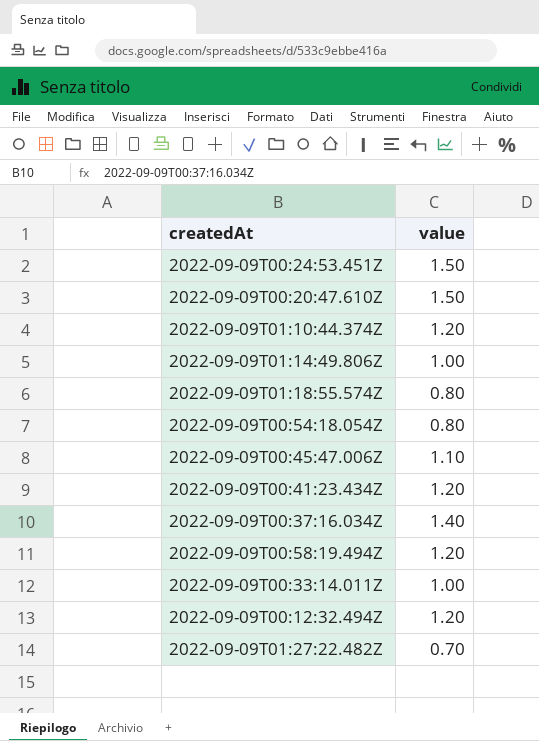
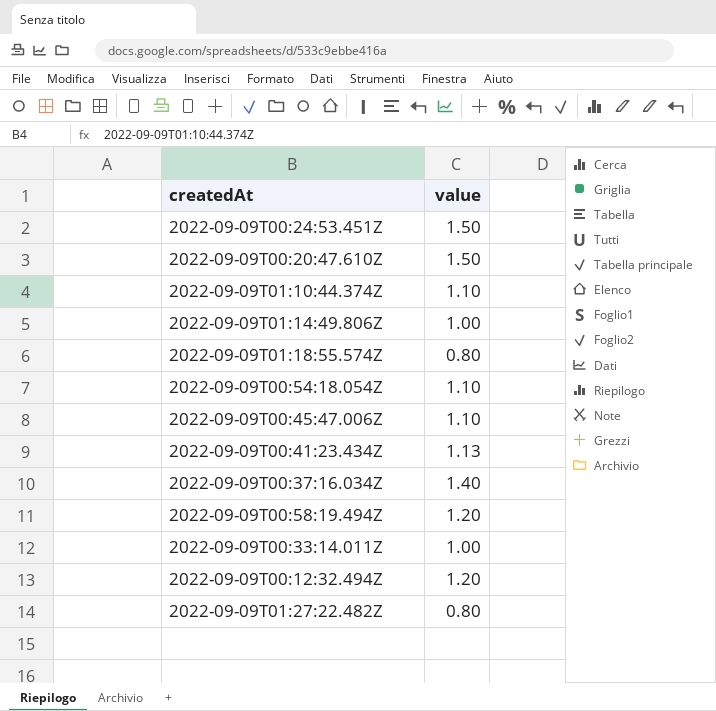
2022-09-09T01:10:44.374Z | value: 1.20 -> 1.10
2022-09-09T00:54:18.054Z | value: 0.80 -> 1.10
2022-09-09T00:41:23.434Z | value: 1.20 -> 1.13
2022-09-09T01:27:22.482Z | value: 0.70 -> 0.80

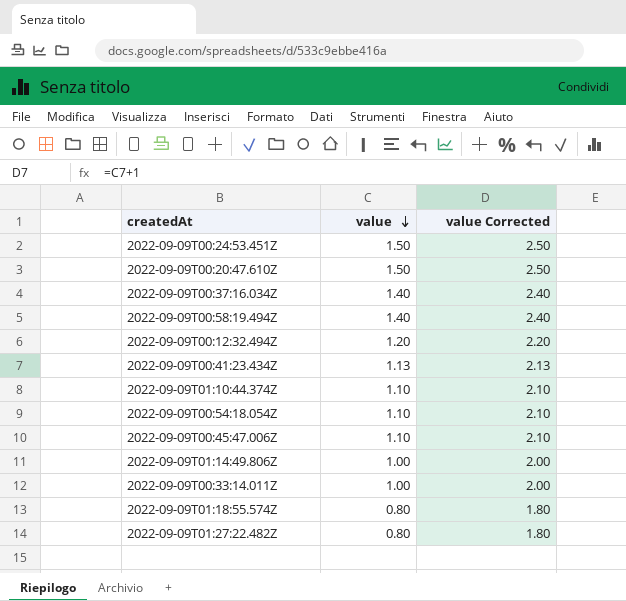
row order: none -> value descending
column value Corrected | formula: none -> [value] + 1
2022-09-09T00:58:19.494Z | value: 1.20 -> 1.40

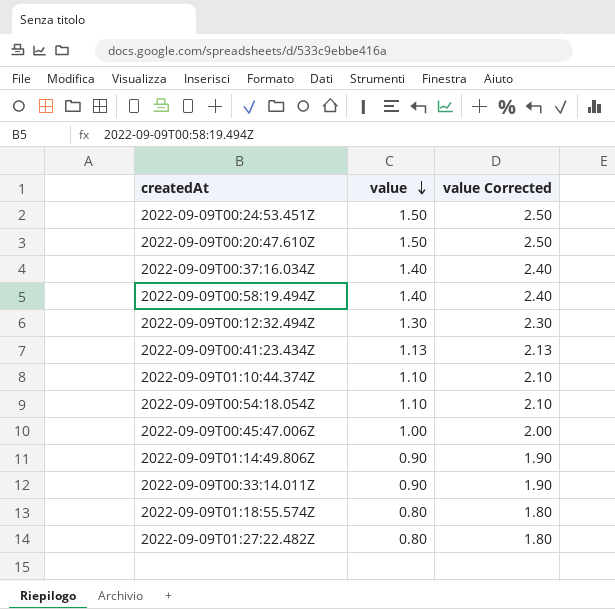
2022-09-09T00:12:32.494Z | value: 1.20 -> 1.30
2022-09-09T00:12:32.494Z | value Corrected: 2.20 -> 2.30
2022-09-09T00:45:47.006Z | value: 1.10 -> 1.00
2022-09-09T00:45:47.006Z | value Corrected: 2.10 -> 2.00
2022-09-09T01:14:49.806Z | value: 1.00 -> 0.90
2022-09-09T01:14:49.806Z | value Corrected: 2.00 -> 1.90
2022-09-09T00:33:14.011Z | value: 1.00 -> 0.90
2022-09-09T00:33:14.011Z | value Corrected: 2.00 -> 1.90

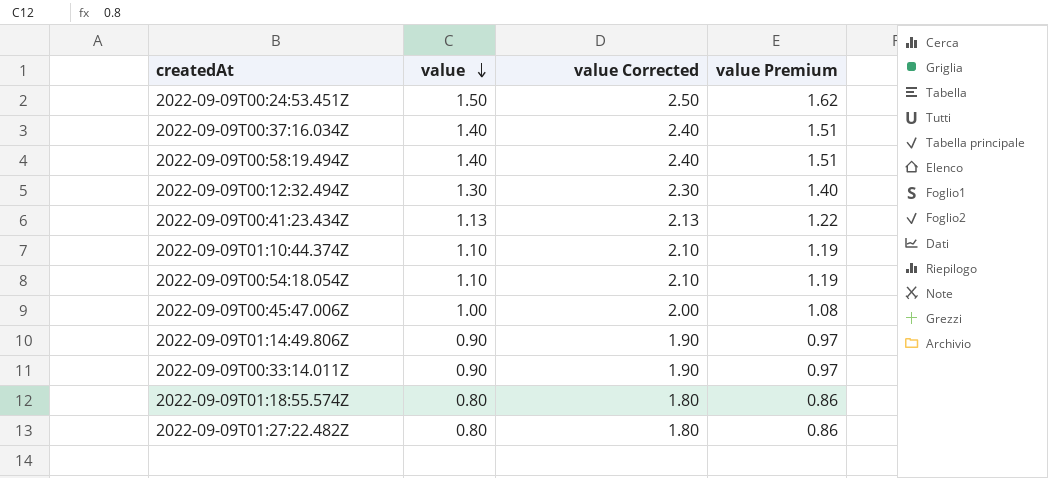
column value Premium | formula: none -> [value] * 1.08
row 2022-09-09T00:20:47.610Z: 1.50 | 2.50 -> none

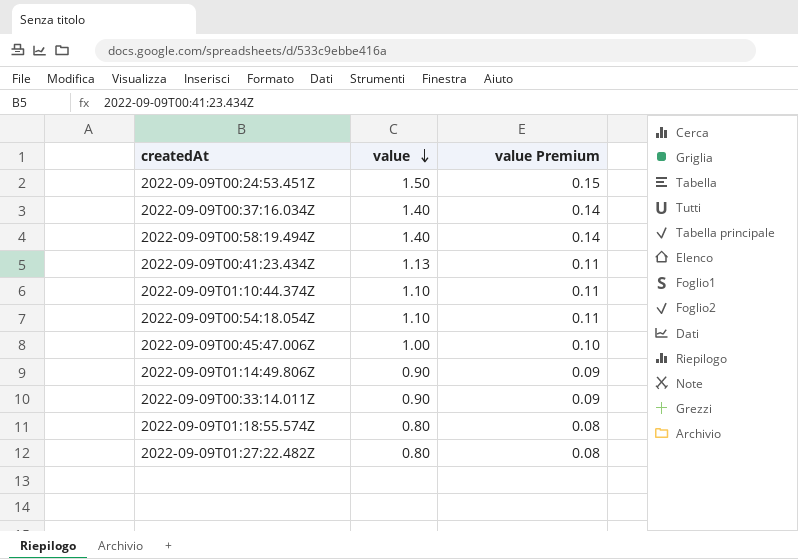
column value Corrected | formula: [value] + 1 -> none
column value Premium | formula: [value] * 1.08 -> [value] * 0.1
row 2022-09-09T00:12:32.494Z: 1.30 | 2.30 | 1.40 -> none

